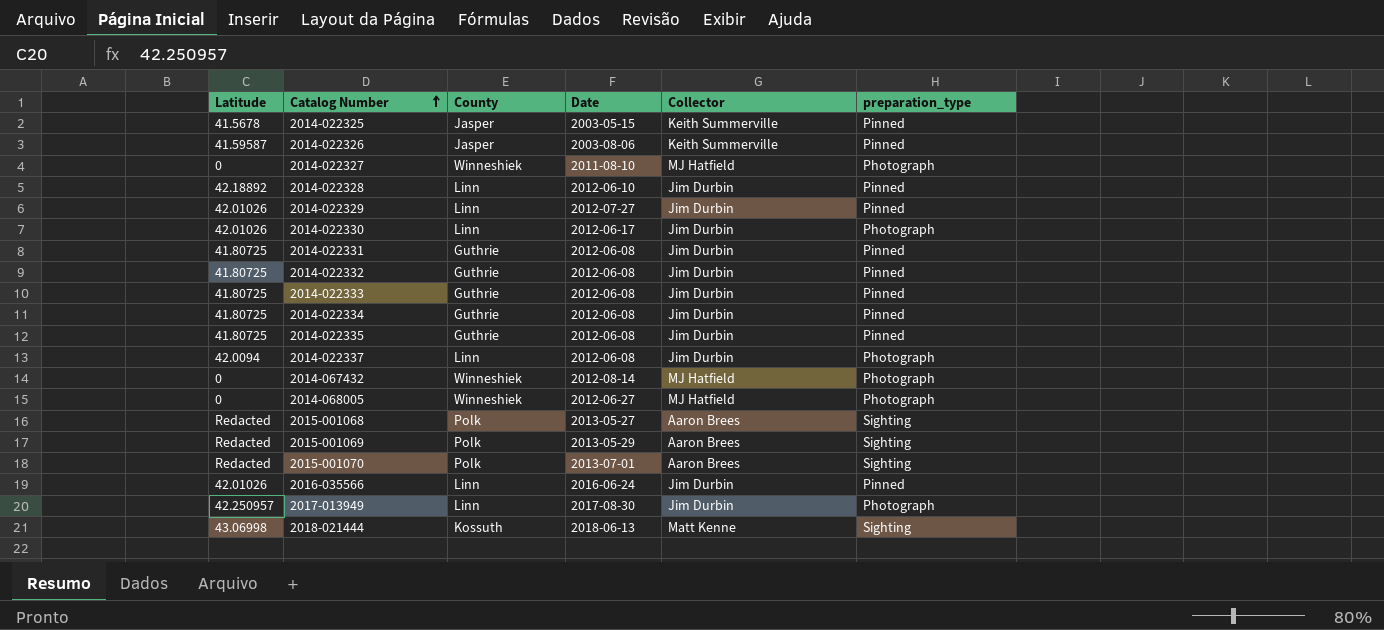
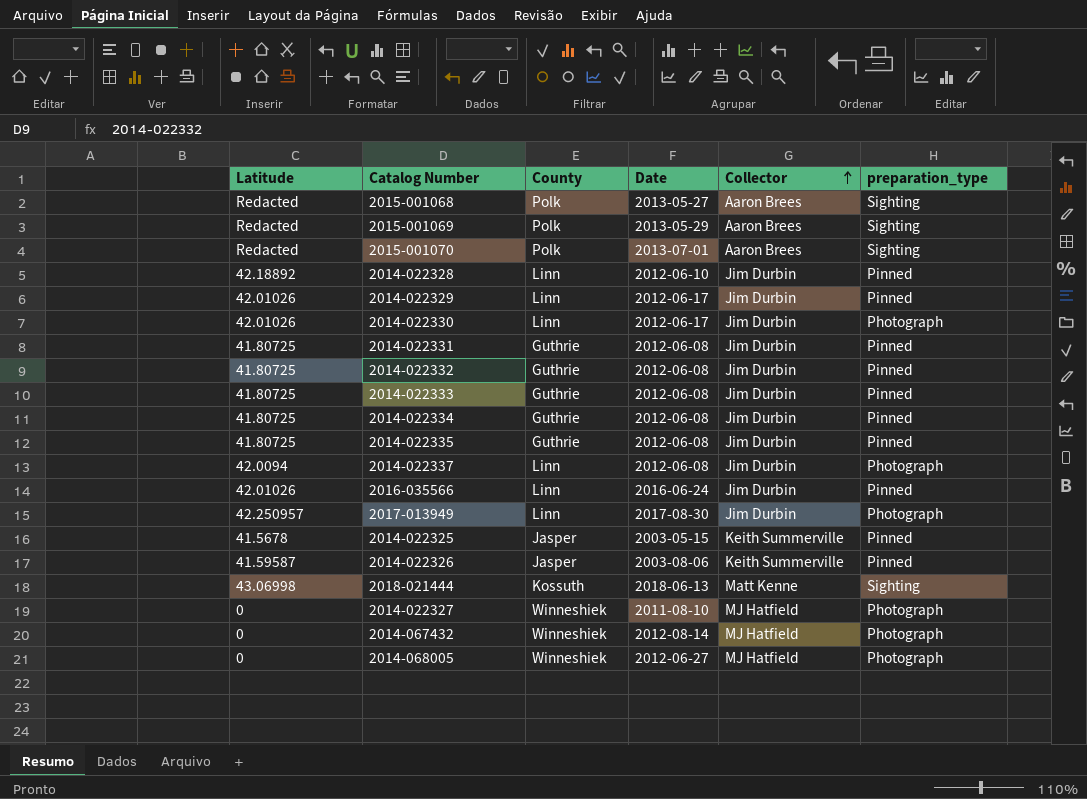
row order: Catalog Number ascending -> Collector ascending
2014-022329 | Date: 2012-07-27 -> 2012-06-17

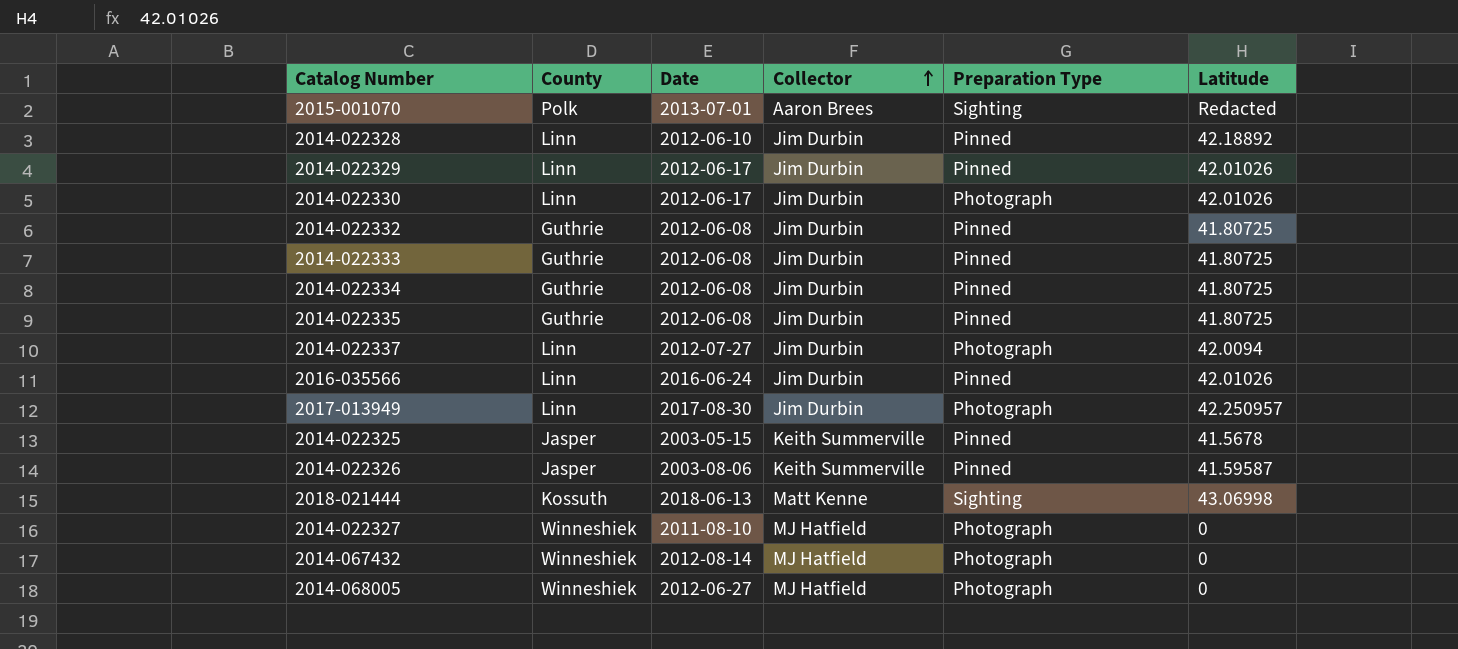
column name: preparation_type -> Preparation Type
column Latitude | position: 1 -> 6
row 2015-001068: Redacted | Polk | 2013-05-27 | Aaron Brees | Sighting -> none
row 2015-001069: Redacted | Polk | 2013-05-29 | Aaron Brees | Sighting -> none
row 2014-022331: 41.80725 | Guthrie | 2012-06-08 | Jim Durbin | Pinned -> none
2014-022337 | Date: 2012-06-08 -> 2012-07-27

